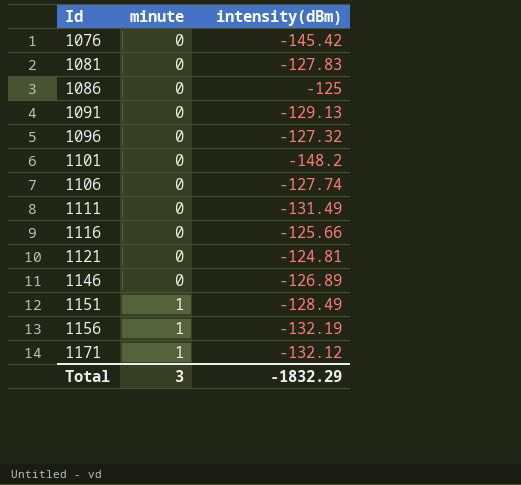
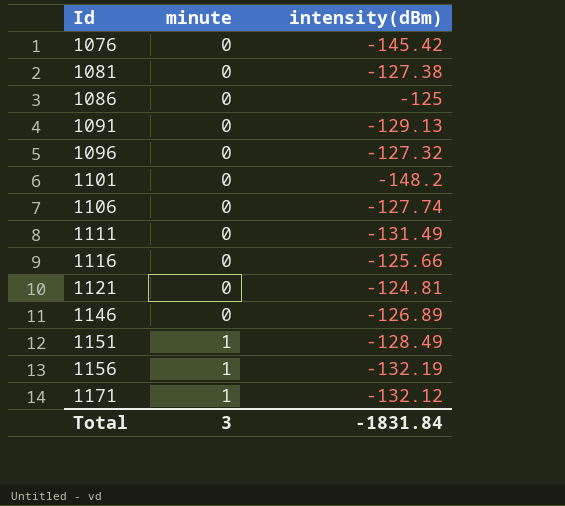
1081 | intensity(dBm): -127.83 -> -127.38
Total | intensity(dBm): -1832.29 -> -1831.84

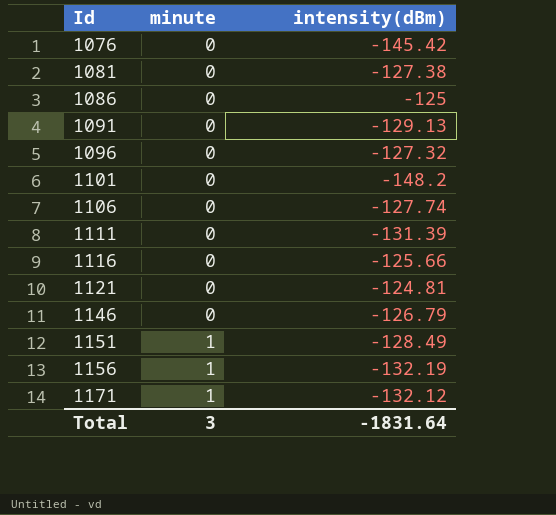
1111 | intensity(dBm): -131.49 -> -131.39
1146 | intensity(dBm): -126.89 -> -126.79
Total | intensity(dBm): -1831.84 -> -1831.64

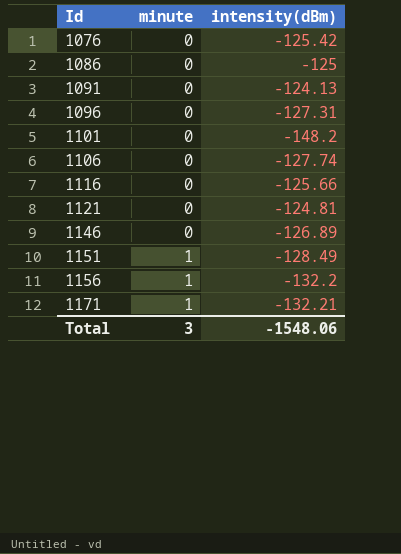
row 1081: 0 | -127.38 -> none
row 1111: 0 | -131.39 -> none
1076 | intensity(dBm): -145.42 -> -125.42
1091 | intensity(dBm): -129.13 -> -124.13
1096 | intensity(dBm): -127.32 -> -127.31
1146 | intensity(dBm): -126.79 -> -126.89
1156 | intensity(dBm): -132.19 -> -132.2
1171 | intensity(dBm): -132.12 -> -132.21
Total | intensity(dBm): -1831.64 -> -1548.06

